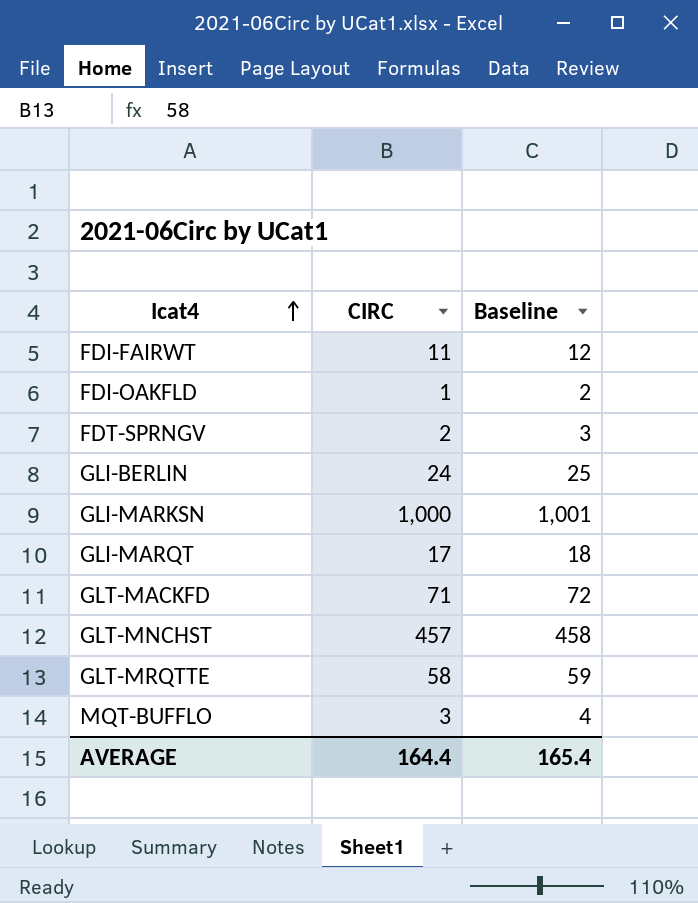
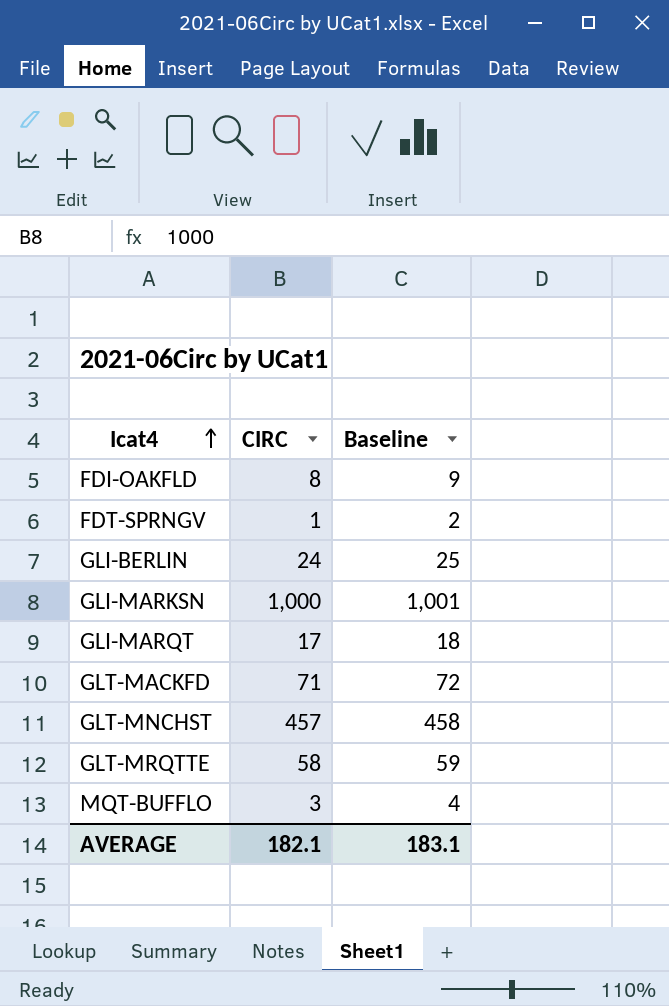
row FDI-FAIRWT: 11 | 12 -> none
FDI-OAKFLD | CIRC: 1 -> 8
FDI-OAKFLD | Baseline: 2 -> 9
FDT-SPRNGV | CIRC: 2 -> 1
FDT-SPRNGV | Baseline: 3 -> 2
AVERAGE | CIRC: 164.4 -> 182.1
AVERAGE | Baseline: 165.4 -> 183.1

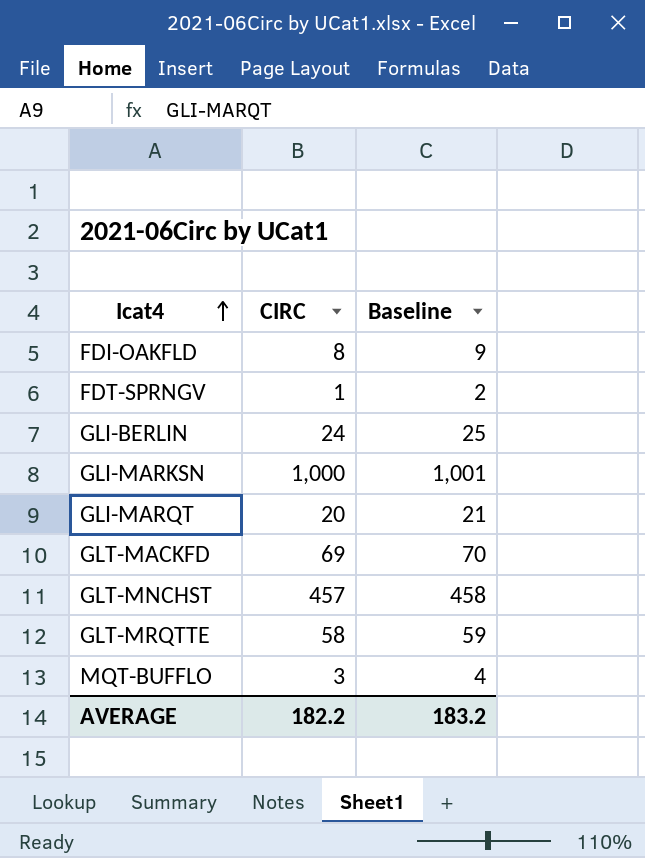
GLI-MARQT | CIRC: 17 -> 20
GLI-MARQT | Baseline: 18 -> 21
GLT-MACKFD | CIRC: 71 -> 69
GLT-MACKFD | Baseline: 72 -> 70
AVERAGE | CIRC: 182.1 -> 182.2
AVERAGE | Baseline: 183.1 -> 183.2

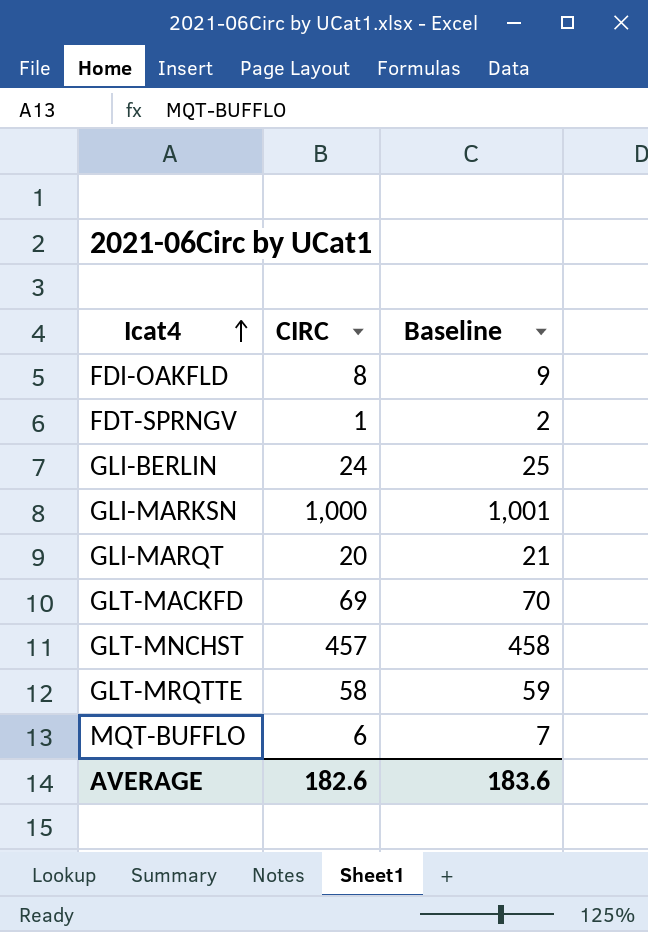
MQT-BUFFLO | CIRC: 3 -> 6
MQT-BUFFLO | Baseline: 4 -> 7
AVERAGE | CIRC: 182.2 -> 182.6
AVERAGE | Baseline: 183.2 -> 183.6

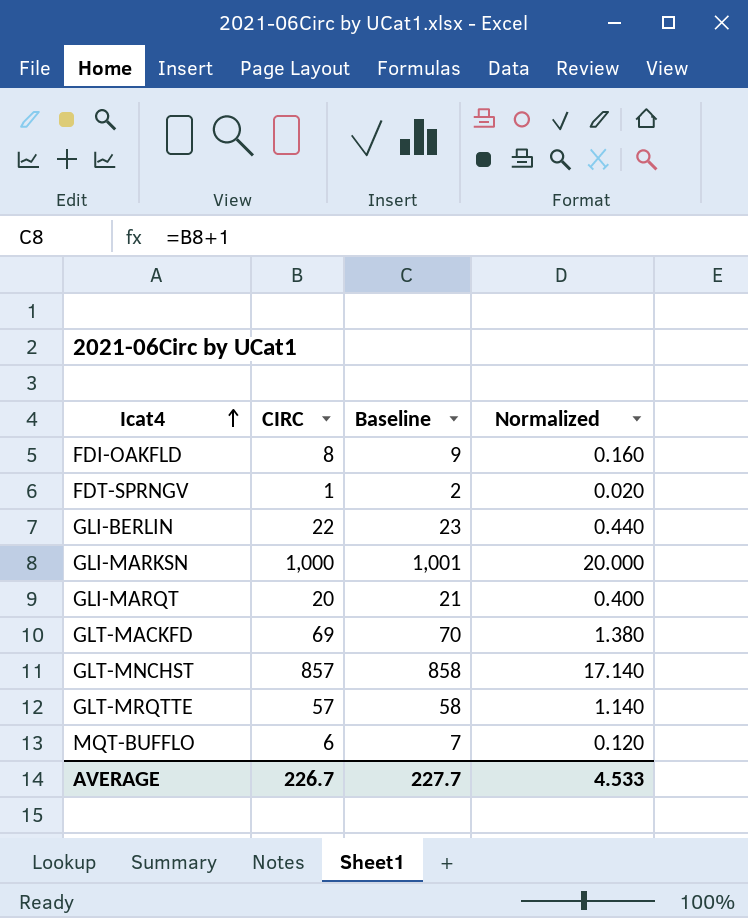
column Normalized | formula: none -> [CIRC] * 0.02
GLI-BERLIN | CIRC: 24 -> 22
GLI-BERLIN | Baseline: 25 -> 23
GLT-MNCHST | CIRC: 457 -> 857
GLT-MNCHST | Baseline: 458 -> 858
GLT-MRQTTE | CIRC: 58 -> 57
GLT-MRQTTE | Baseline: 59 -> 58
AVERAGE | CIRC: 182.6 -> 226.7
AVERAGE | Baseline: 183.6 -> 227.7

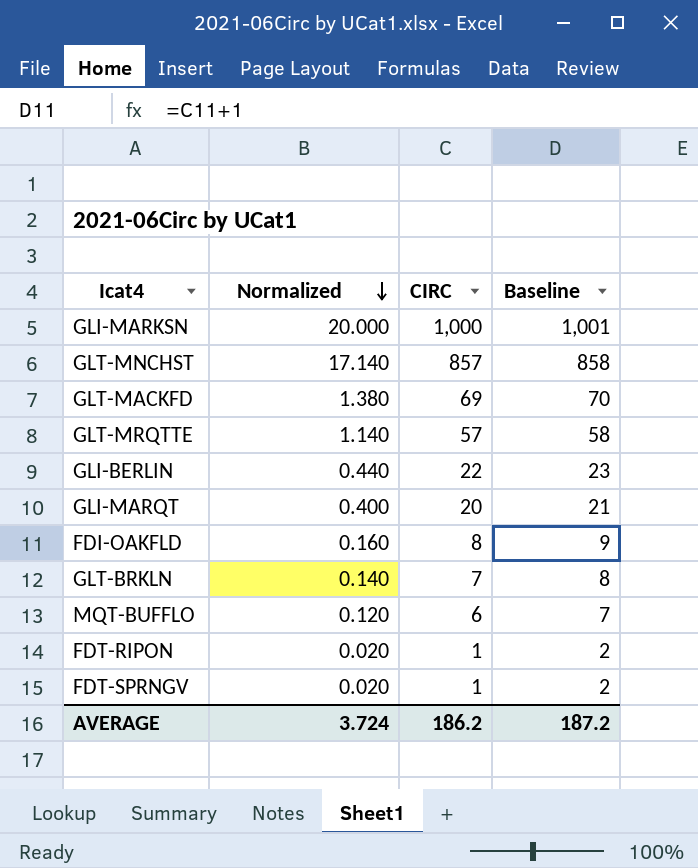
row order: Icat4 ascending -> Normalized descending
column Normalized | position: 4 -> 2
row GLT-BRKLN: none -> 0.140 | 7 | 8
row FDT-RIPON: none -> 0.020 | 1 | 2
AVERAGE | Normalized: 4.533 -> 3.724
AVERAGE | CIRC: 226.7 -> 186.2
AVERAGE | Baseline: 227.7 -> 187.2

